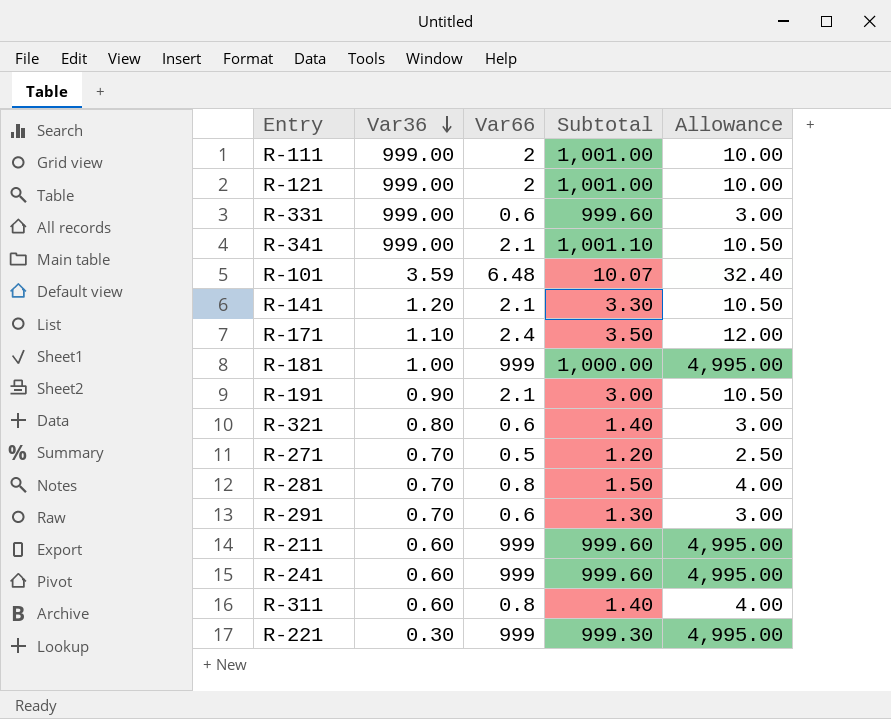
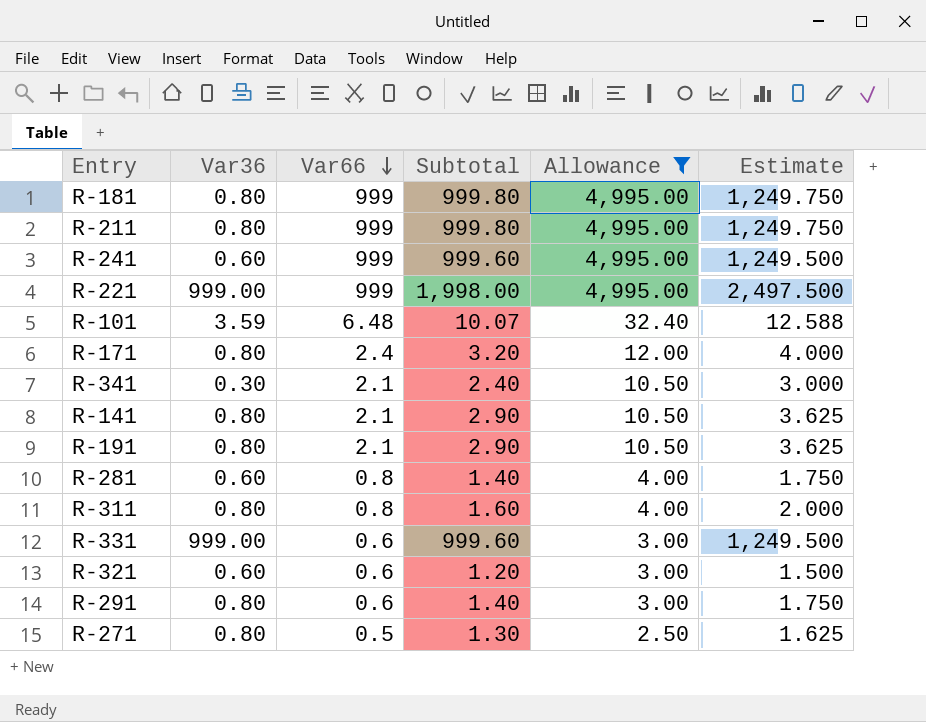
filter: none -> Allowance != 10.00
row order: Var36 descending -> Var66 descending
column Estimate | formula: none -> [Subtotal] * 1.25
R-181 | Var36: 1.00 -> 0.80
R-181 | Subtotal: 1,000.00 -> 999.80
R-211 | Var36: 0.60 -> 0.80
R-211 | Subtotal: 999.60 -> 999.80
R-221 | Var36: 0.30 -> 999.00
R-221 | Subtotal: 999.30 -> 1,998.00
R-171 | Var36: 1.10 -> 0.80
R-171 | Subtotal: 3.50 -> 3.20
R-341 | Var36: 999.00 -> 0.30
R-341 | Subtotal: 1,001.10 -> 2.40
R-141 | Var36: 1.20 -> 0.80
R-141 | Subtotal: 3.30 -> 2.90
R-191 | Var36: 0.90 -> 0.80
R-191 | Subtotal: 3.00 -> 2.90
R-281 | Var36: 0.70 -> 0.60
R-281 | Subtotal: 1.50 -> 1.40
R-311 | Var36: 0.60 -> 0.80
R-311 | Subtotal: 1.40 -> 1.60
R-321 | Var36: 0.80 -> 0.60
R-321 | Subtotal: 1.40 -> 1.20
R-291 | Var36: 0.70 -> 0.80
R-291 | Subtotal: 1.30 -> 1.40
R-271 | Var36: 0.70 -> 0.80
R-271 | Subtotal: 1.20 -> 1.30

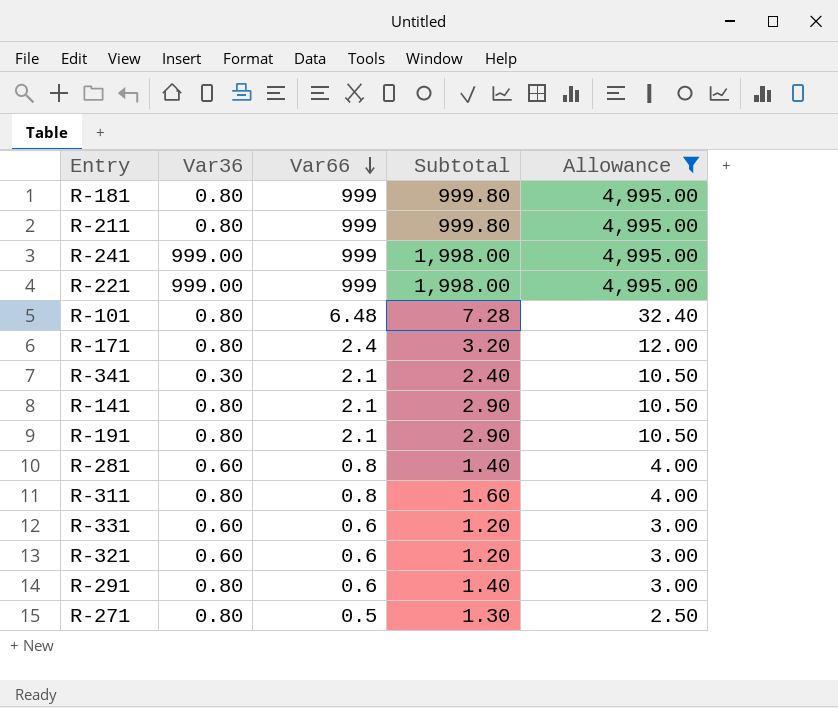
column Estimate | formula: [Subtotal] * 1.25 -> none
R-241 | Var36: 0.60 -> 999.00
R-241 | Subtotal: 999.60 -> 1,998.00
R-101 | Var36: 3.59 -> 0.80
R-101 | Subtotal: 10.07 -> 7.28
R-331 | Var36: 999.00 -> 0.60
R-331 | Subtotal: 999.60 -> 1.20

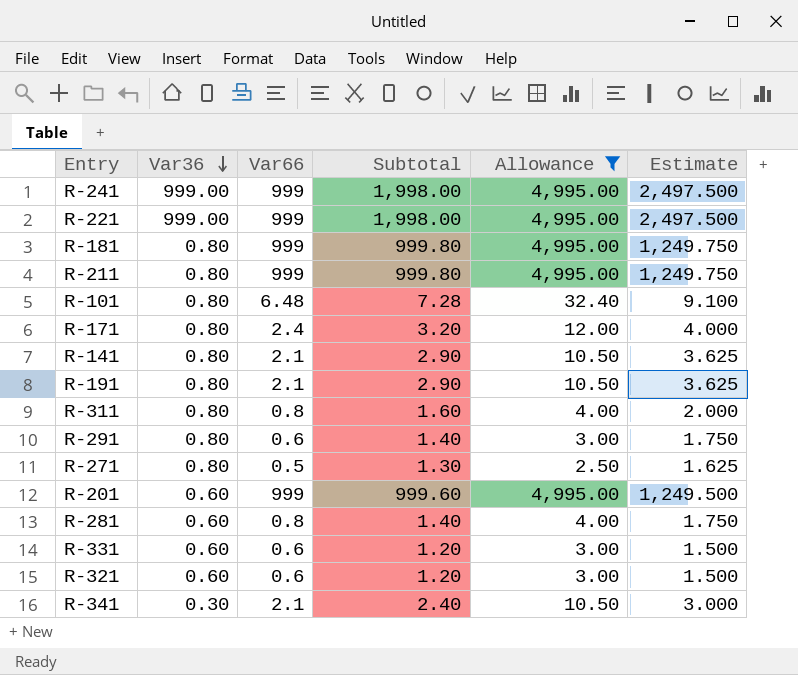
row order: Var66 descending -> Var36 descending
column Estimate | formula: none -> [Subtotal] * 1.25
row R-201: none -> 0.60 | 999 | 999.60 | 4,995.00 | 1,249.500

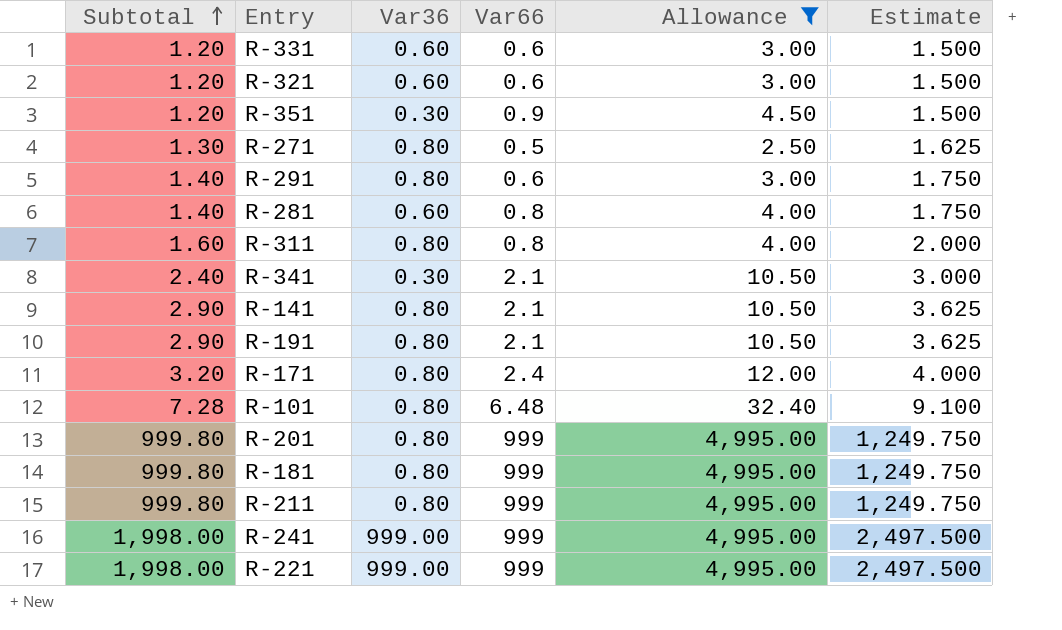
row order: Var36 descending -> Subtotal ascending
column Subtotal | position: 4 -> 1
row R-351: none -> 1.20 | 0.30 | 0.9 | 4.50 | 1.500
R-201 | Subtotal: 999.60 -> 999.80
R-201 | Var36: 0.60 -> 0.80
R-201 | Estimate: 1,249.500 -> 1,249.750

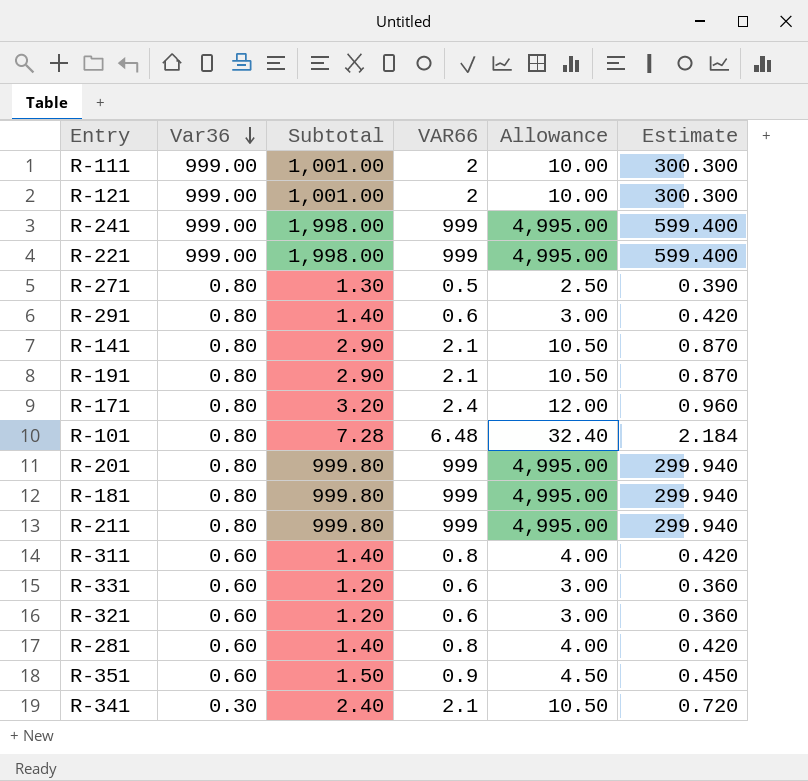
filter: Allowance != 10.00 -> none
row order: Subtotal ascending -> Var36 descending
column Subtotal | position: 1 -> 3
column name: Var66 -> VAR66
column Estimate | formula: [Subtotal] * 1.25 -> [Subtotal] * 0.3
R-311 | Var36: 0.80 -> 0.60
R-311 | Subtotal: 1.60 -> 1.40
R-351 | Var36: 0.30 -> 0.60
R-351 | Subtotal: 1.20 -> 1.50

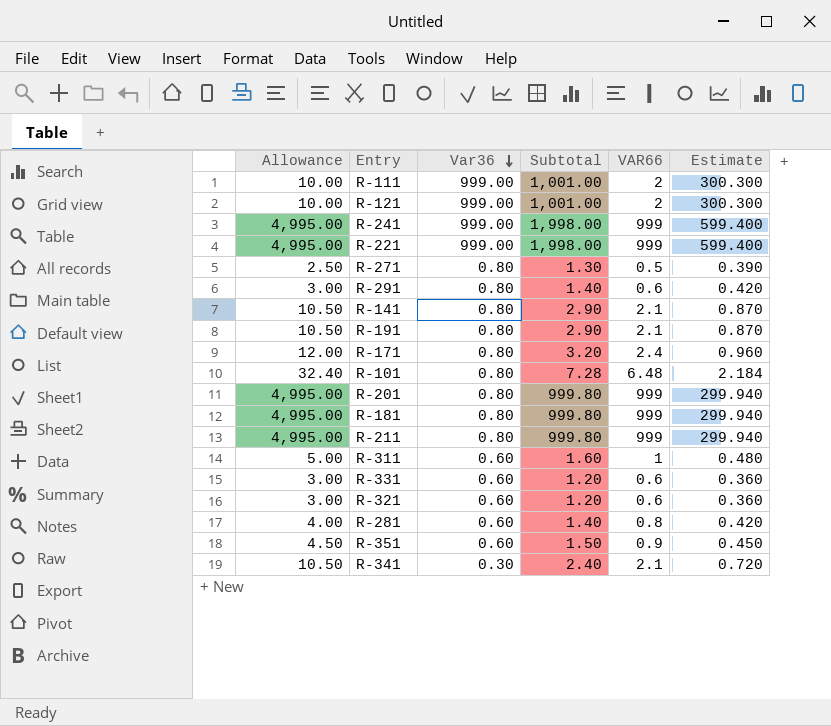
column Allowance | position: 5 -> 1
R-311 | Allowance: 4.00 -> 5.00
R-311 | Subtotal: 1.40 -> 1.60
R-311 | VAR66: 0.8 -> 1
R-311 | Estimate: 0.420 -> 0.480

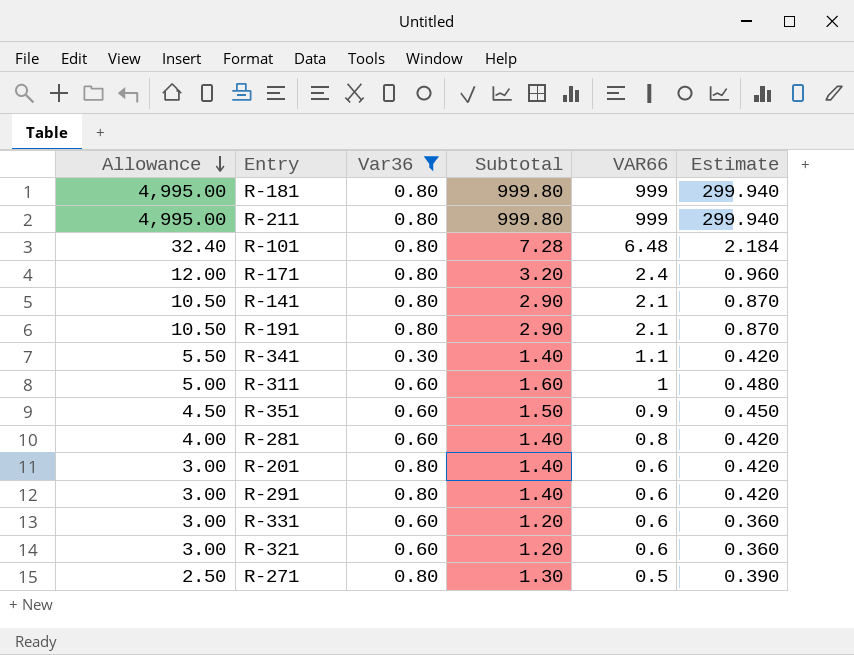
filter: none -> Var36 != 999.00
row order: Var36 descending -> Allowance descending
R-341 | Allowance: 10.50 -> 5.50
R-341 | Subtotal: 2.40 -> 1.40
R-341 | VAR66: 2.1 -> 1.1
R-341 | Estimate: 0.720 -> 0.420
R-201 | Allowance: 4,995.00 -> 3.00
R-201 | Subtotal: 999.80 -> 1.40
R-201 | VAR66: 999 -> 0.6
R-201 | Estimate: 299.940 -> 0.420

